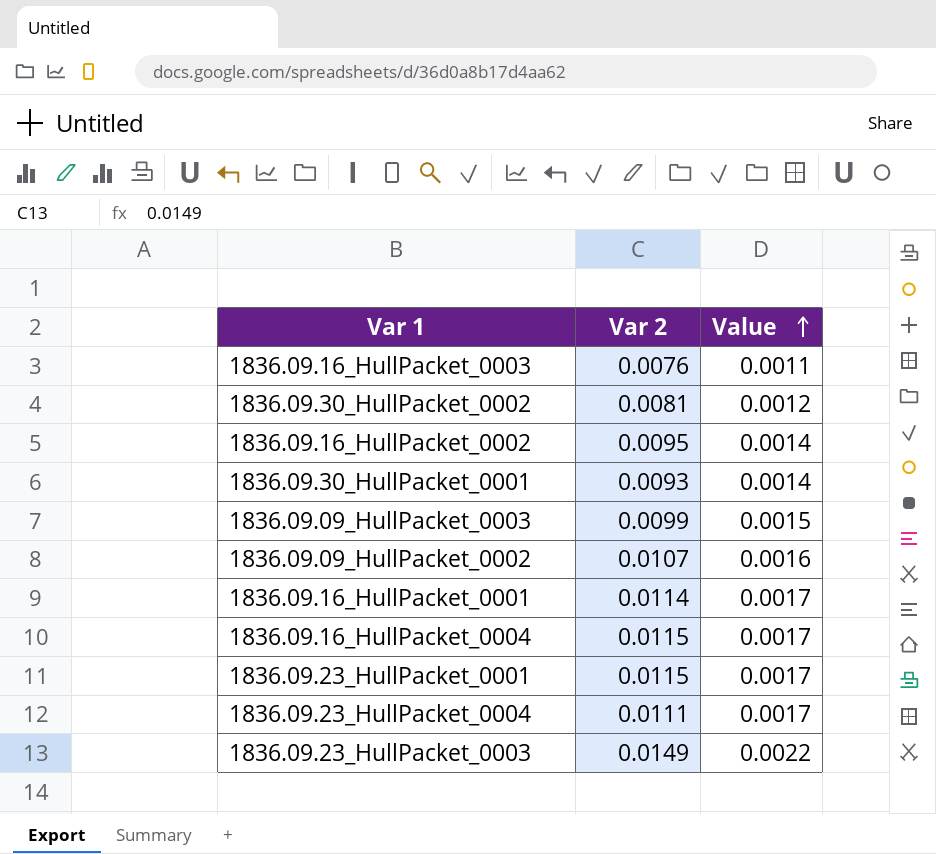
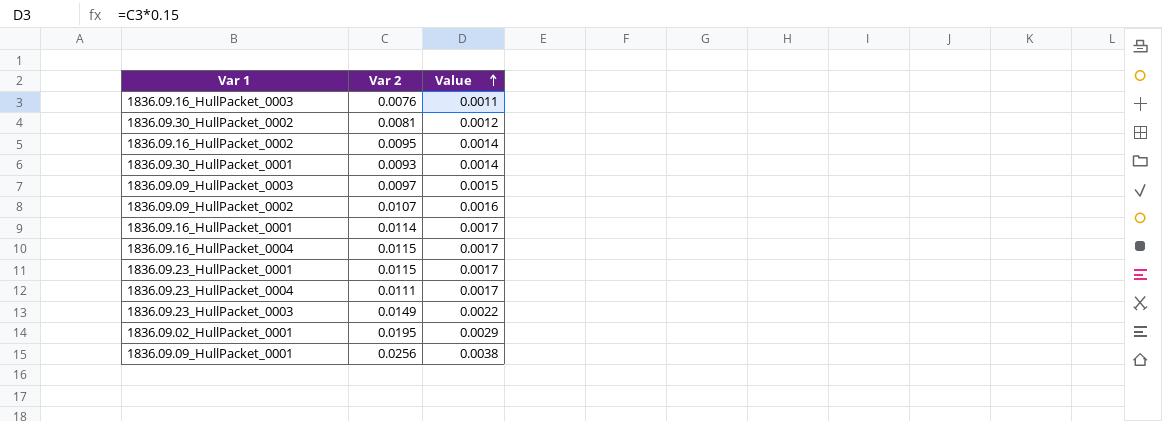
1836.09.09_HullPacket_0003 | Var 2: 0.0099 -> 0.0097
row 1836.09.02_HullPacket_0001: none -> 0.0195 | 0.0029
row 1836.09.09_HullPacket_0001: none -> 0.0256 | 0.0038

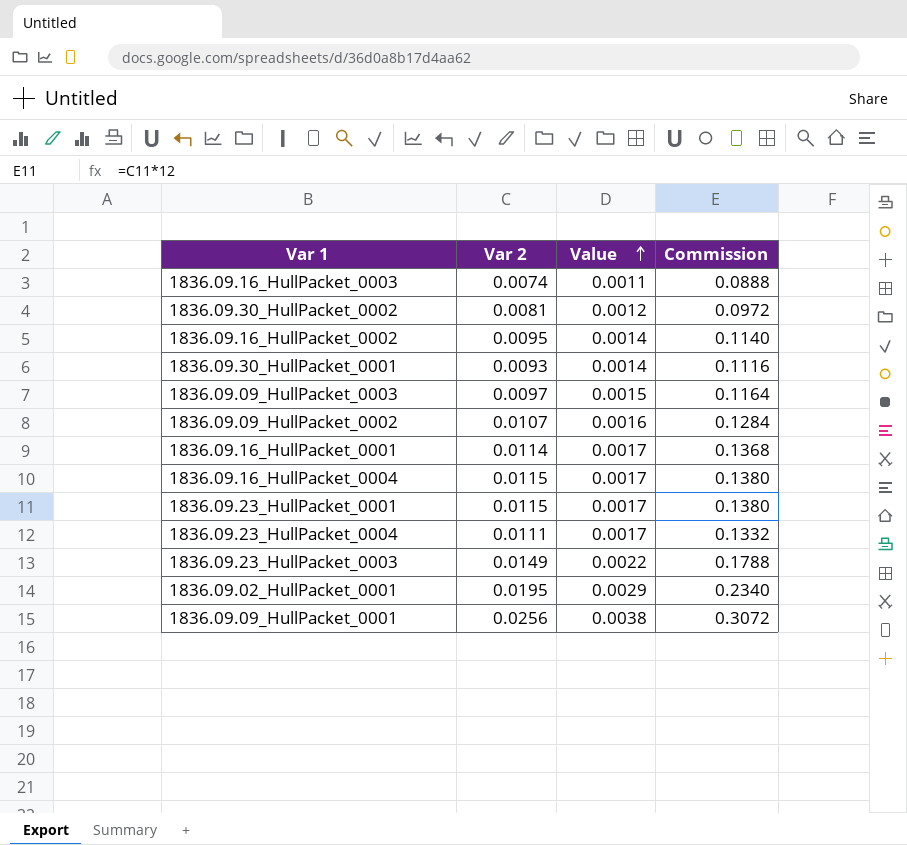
column Commission | formula: none -> [Var 2] * 12
1836.09.16_HullPacket_0003 | Var 2: 0.0076 -> 0.0074

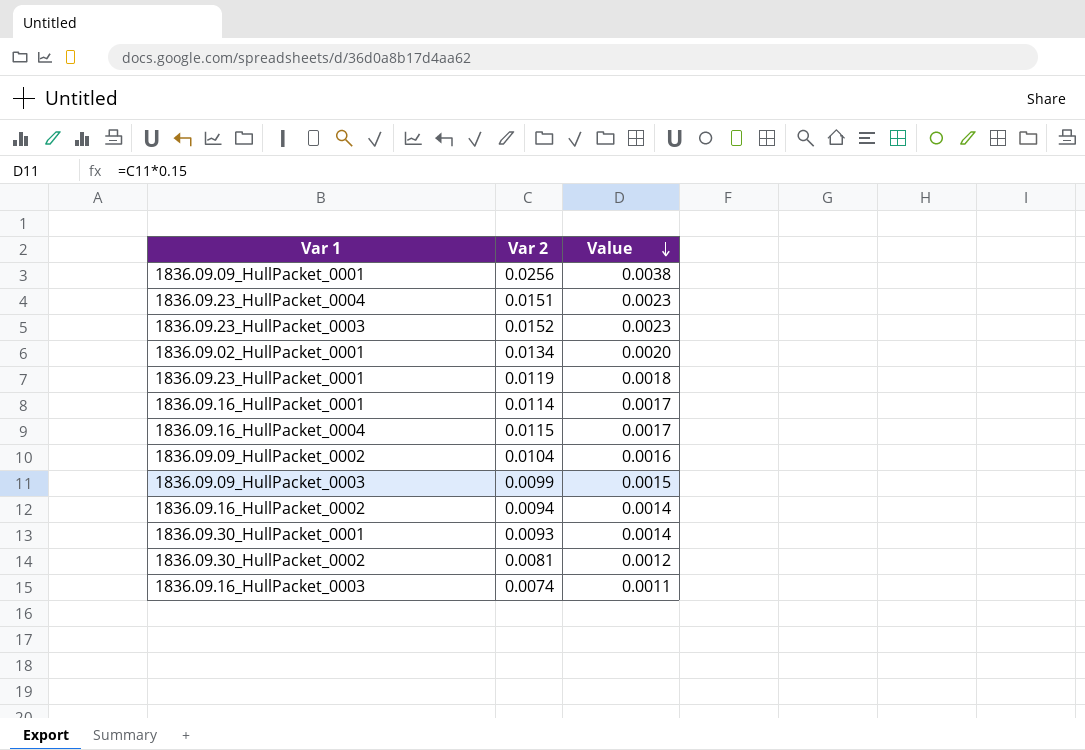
row order: Value ascending -> Value descending
column Commission | formula: [Var 2] * 12 -> none
1836.09.23_HullPacket_0004 | Var 2: 0.0111 -> 0.0151
1836.09.23_HullPacket_0004 | Value: 0.0017 -> 0.0023
1836.09.23_HullPacket_0003 | Var 2: 0.0149 -> 0.0152
1836.09.23_HullPacket_0003 | Value: 0.0022 -> 0.0023
1836.09.02_HullPacket_0001 | Var 2: 0.0195 -> 0.0134
1836.09.02_HullPacket_0001 | Value: 0.0029 -> 0.0020
1836.09.23_HullPacket_0001 | Var 2: 0.0115 -> 0.0119
1836.09.23_HullPacket_0001 | Value: 0.0017 -> 0.0018
1836.09.09_HullPacket_0002 | Var 2: 0.0107 -> 0.0104
1836.09.09_HullPacket_0003 | Var 2: 0.0097 -> 0.0099
1836.09.16_HullPacket_0002 | Var 2: 0.0095 -> 0.0094

